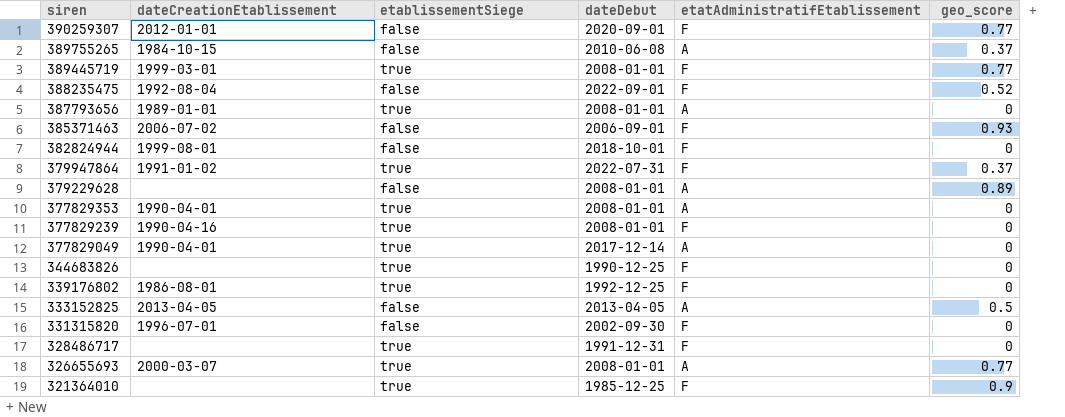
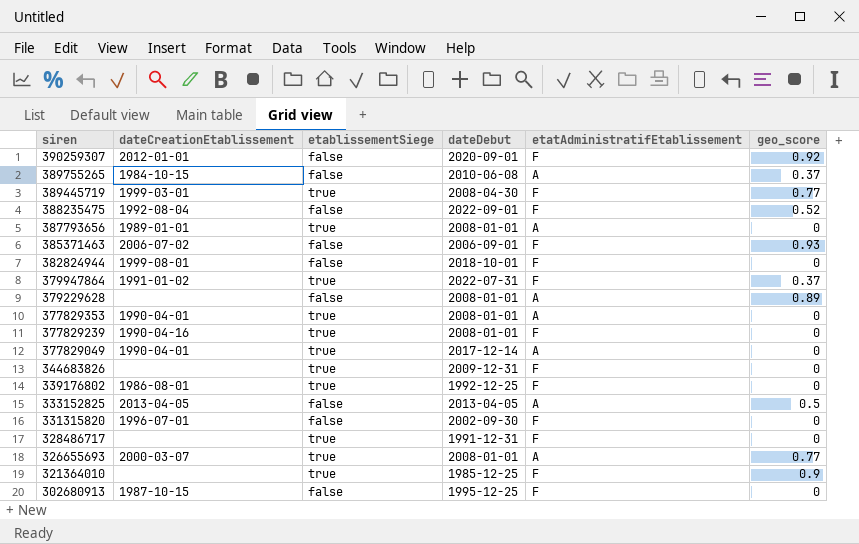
390259307 | geo_score: 0.77 -> 0.92
389445719 | dateDebut: 2008-01-01 -> 2008-04-30
344683826 | dateDebut: 1990-12-25 -> 2009-12-31
row 302680913: none -> 1987-10-15 | false | 1995-12-25 | F | 0

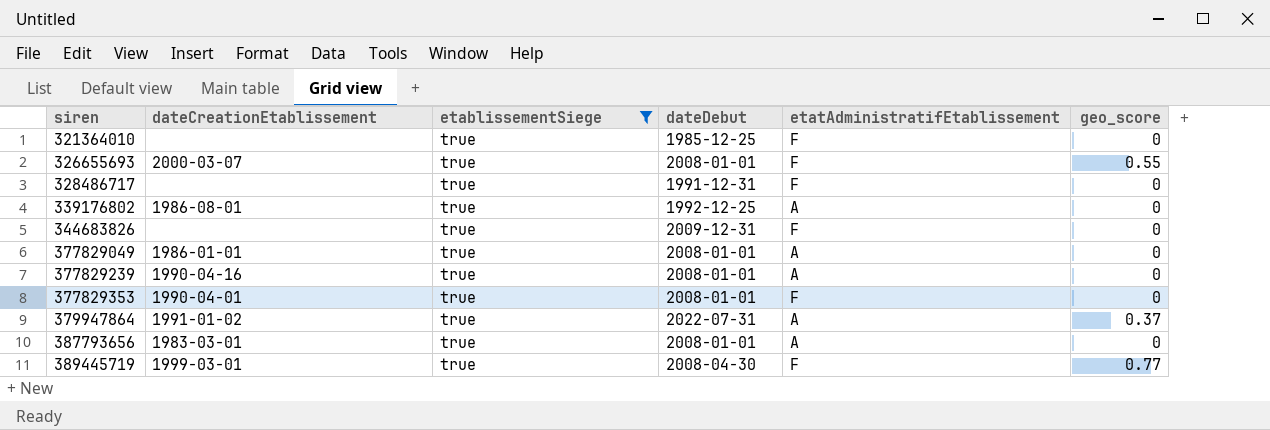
filter: none -> etablissementSiege = true
row order: siren descending -> siren ascending
321364010 | geo_score: 0.9 -> 0
326655693 | etatAdministratifEtablissement: A -> F
326655693 | geo_score: 0.77 -> 0.55
339176802 | etatAdministratifEtablissement: F -> A
377829049 | dateCreationEtablissement: 1990-04-01 -> 1986-01-01
377829049 | dateDebut: 2017-12-14 -> 2008-01-01
377829239 | etatAdministratifEtablissement: F -> A
377829353 | etatAdministratifEtablissement: A -> F
379947864 | etatAdministratifEtablissement: F -> A
387793656 | dateCreationEtablissement: 1989-01-01 -> 1983-03-01

